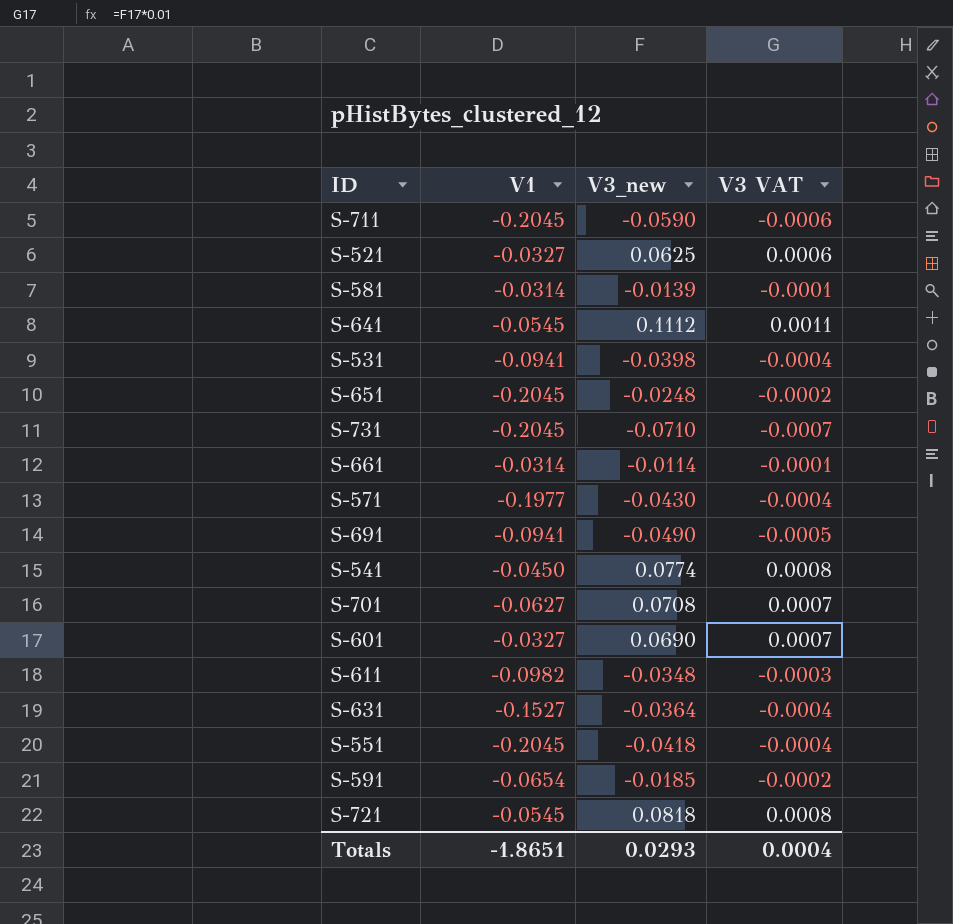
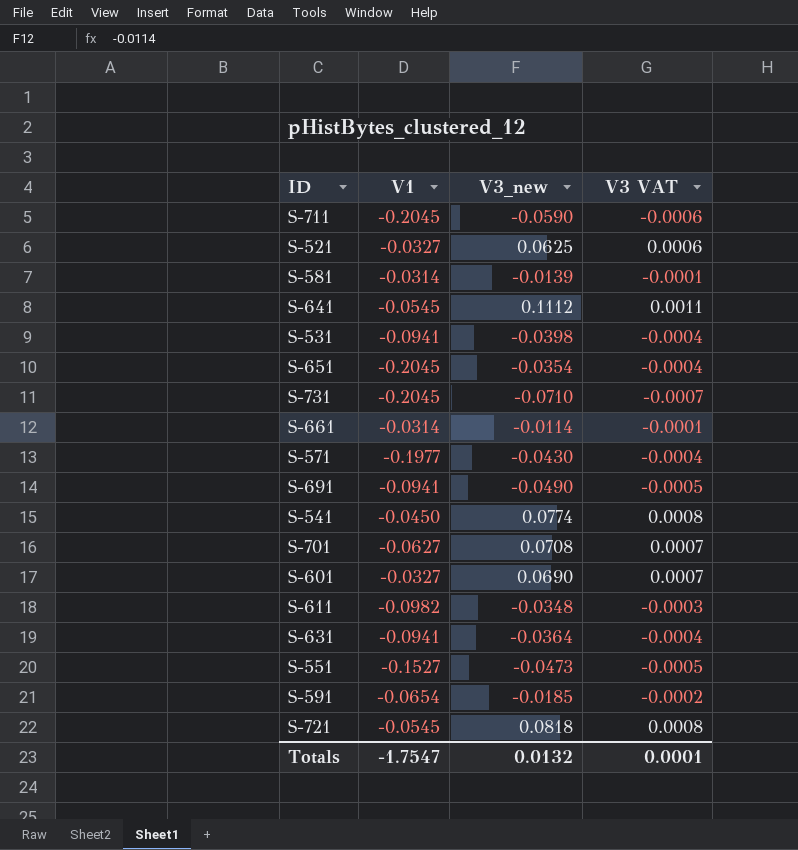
S-651 | V3_new: -0.0248 -> -0.0354
S-651 | V3 VAT: -0.0002 -> -0.0004
S-631 | V1: -0.1527 -> -0.0941
S-551 | V1: -0.2045 -> -0.1527
S-551 | V3_new: -0.0418 -> -0.0473
S-551 | V3 VAT: -0.0004 -> -0.0005
Totals | V1: -1.8651 -> -1.7547
Totals | V3_new: 0.0293 -> 0.0132
Totals | V3 VAT: 0.0004 -> 0.0001

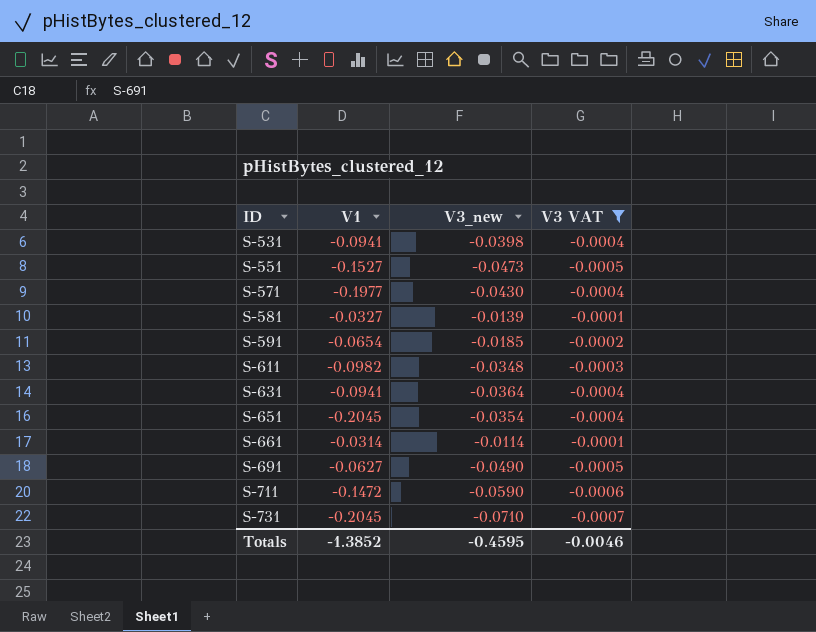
filter: none -> V3 VAT <= -0.0001
row order: none -> ID ascending
S-581 | V1: -0.0314 -> -0.0327
S-691 | V1: -0.0941 -> -0.0627
S-711 | V1: -0.2045 -> -0.1472
Totals | V1: -1.7547 -> -1.3852
Totals | V3_new: 0.0132 -> -0.4595
Totals | V3 VAT: 0.0001 -> -0.0046

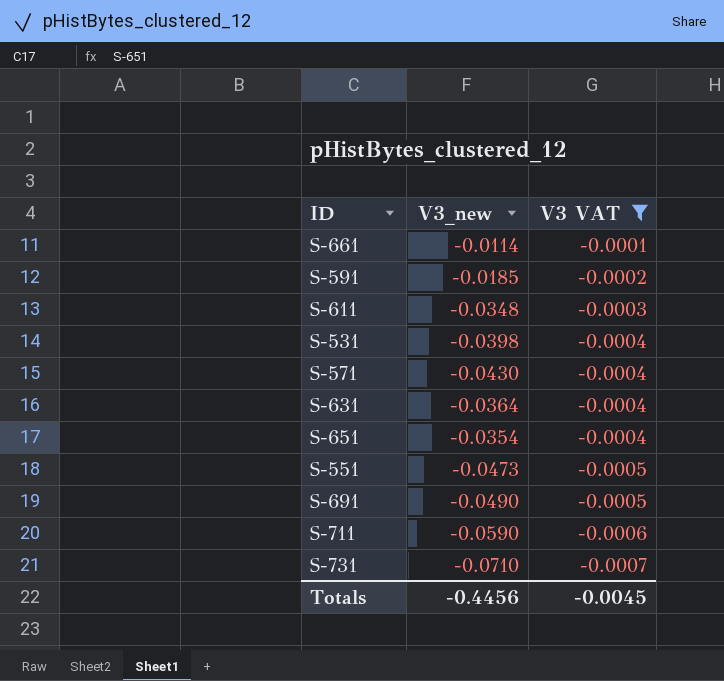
row order: ID ascending -> V3 VAT descending
column V1 | position: 2 -> none
row S-581: -0.0327 | -0.0139 | -0.0001 -> none
Totals | V3_new: -0.4595 -> -0.4456
Totals | V3 VAT: -0.0046 -> -0.0045

